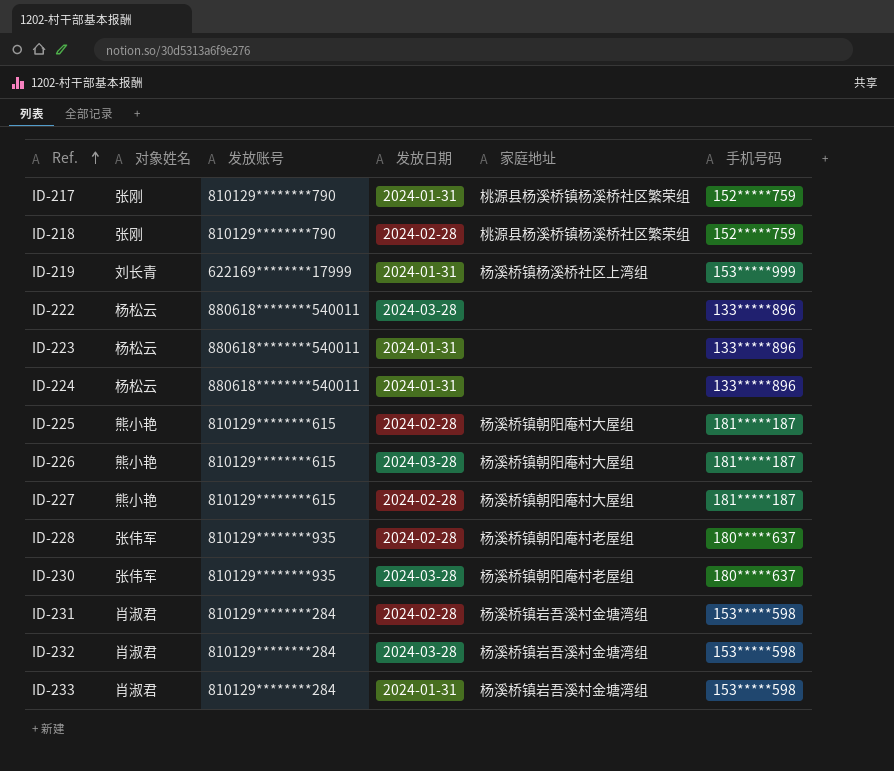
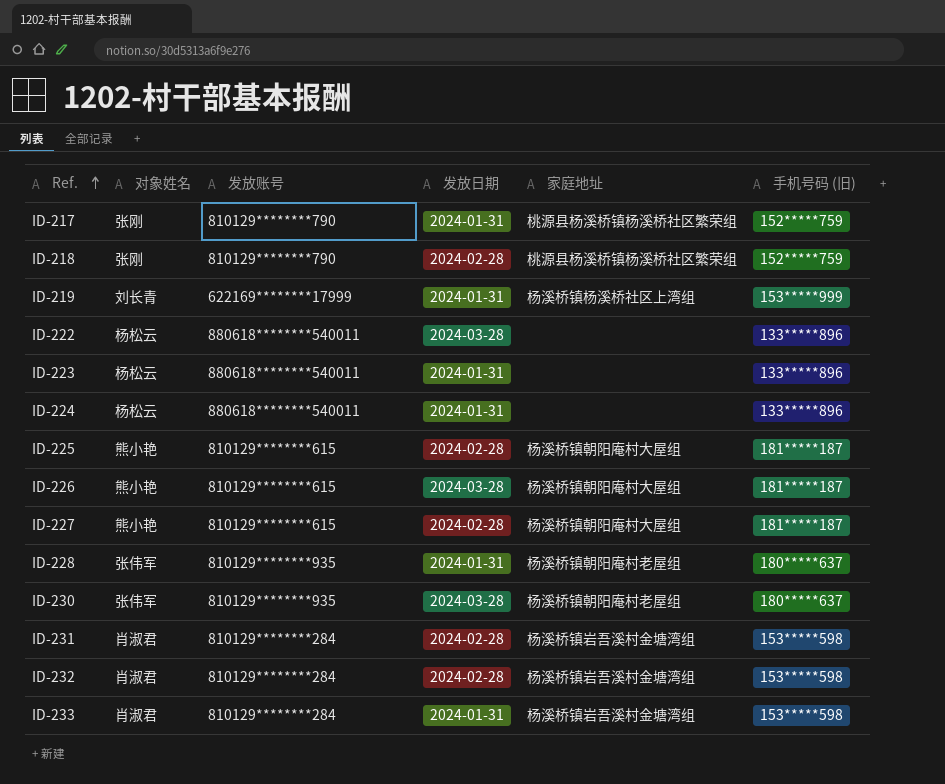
column name: 手机号码 -> 手机号码 (旧)
ID-228 | 发放日期: 2024-02-28 -> 2024-01-31
ID-232 | 发放日期: 2024-03-28 -> 2024-02-28

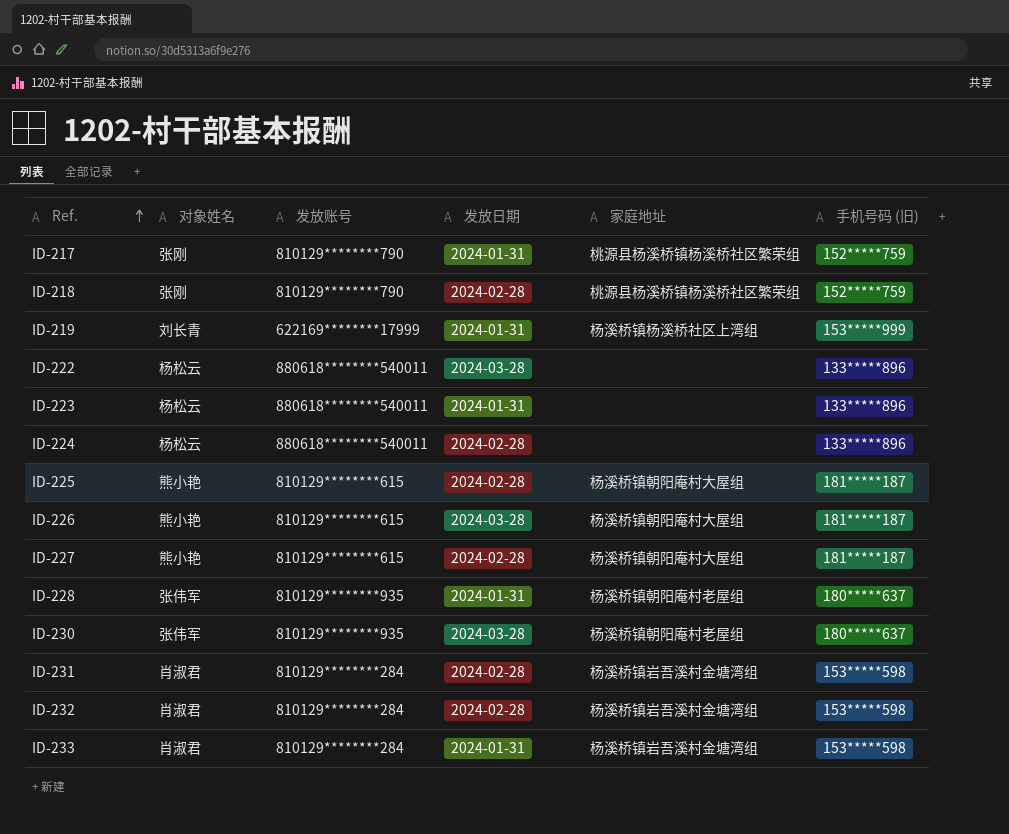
ID-224 | 发放日期: 2024-01-31 -> 2024-02-28

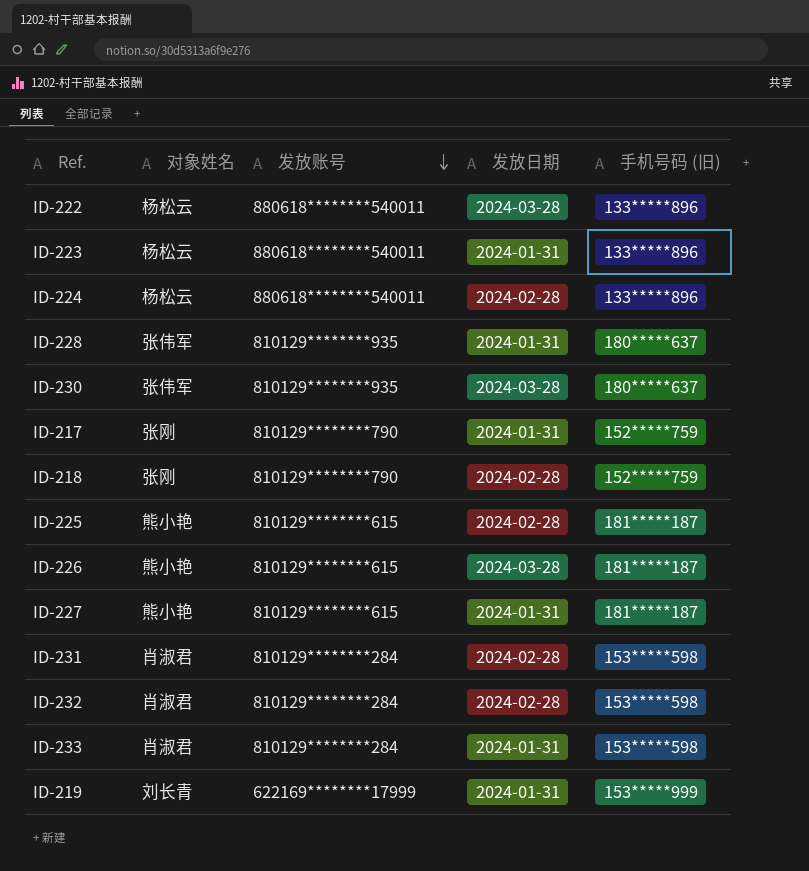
row order: Ref. ascending -> 发放账号 descending
column 家庭地址 | position: 5 -> none
ID-227 | 发放日期: 2024-02-28 -> 2024-01-31

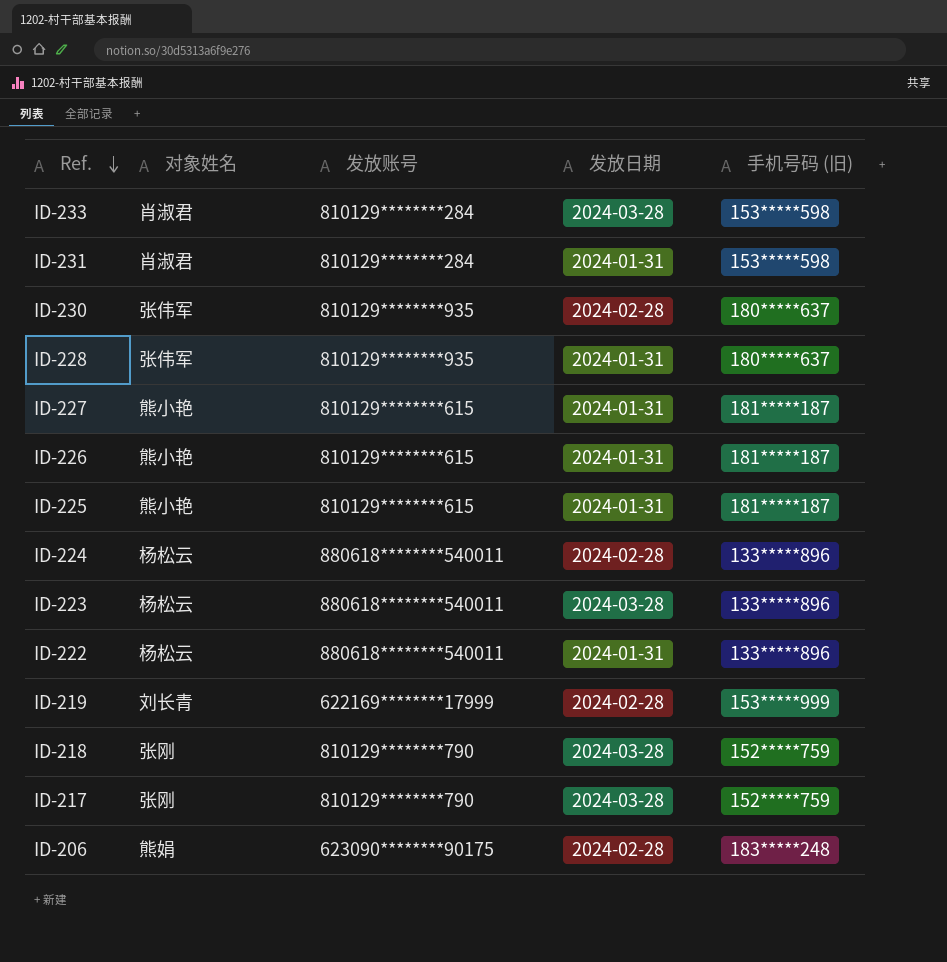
row order: 发放账号 descending -> Ref. descending
row ID-232: 肖淑君 | 810129********284 | 2024-02-28 | 153*****598 -> none
ID-233 | 发放日期: 2024-01-31 -> 2024-03-28
ID-231 | 发放日期: 2024-02-28 -> 2024-01-31
ID-230 | 发放日期: 2024-03-28 -> 2024-02-28
ID-226 | 发放日期: 2024-03-28 -> 2024-01-31
ID-225 | 发放日期: 2024-02-28 -> 2024-01-31
ID-223 | 发放日期: 2024-01-31 -> 2024-03-28
ID-222 | 发放日期: 2024-03-28 -> 2024-01-31
ID-219 | 发放日期: 2024-01-31 -> 2024-02-28
ID-218 | 发放日期: 2024-02-28 -> 2024-03-28
ID-217 | 发放日期: 2024-01-31 -> 2024-03-28
row ID-206: none -> 熊娟 | 623090********90175 | 2024-02-28 | 183*****248

